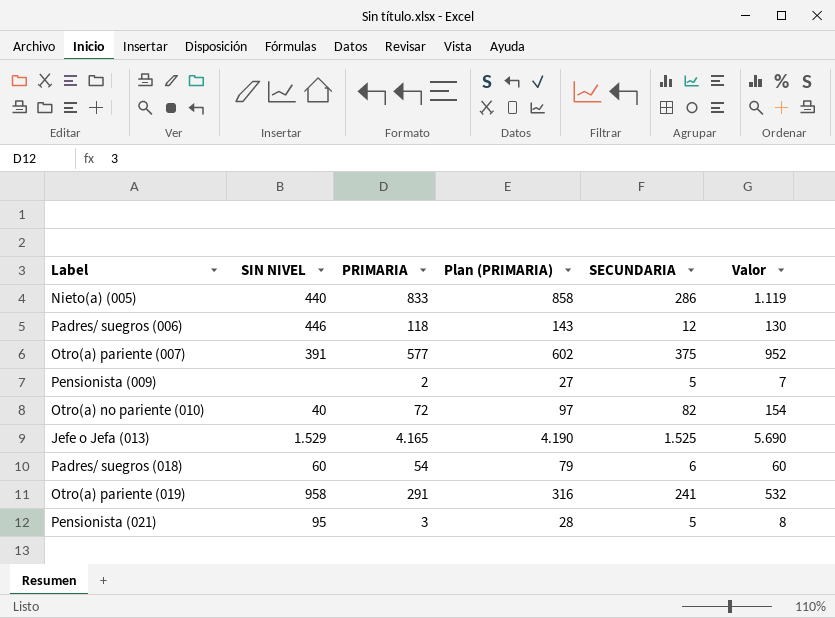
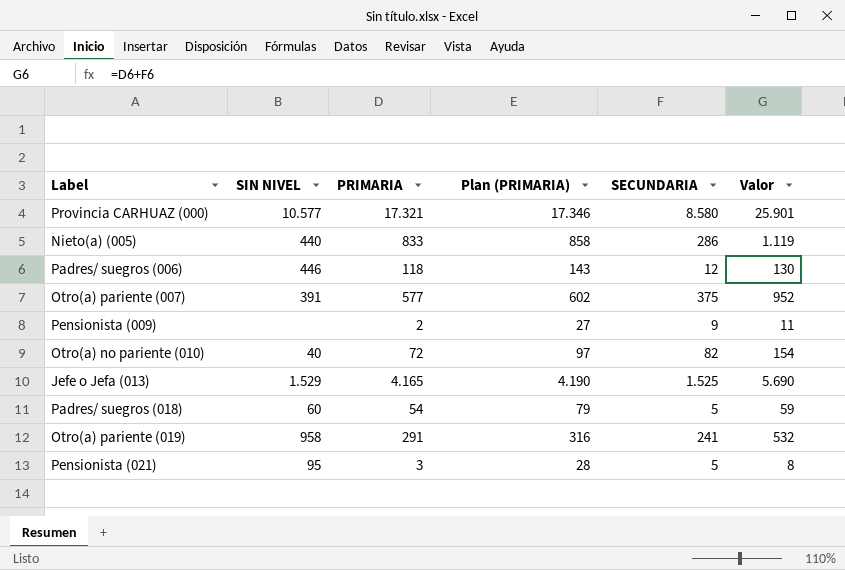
row Provincia CARHUAZ (000): none -> 10.577 | 17.321 | 17.346 | 8.580 | 25.901
Pensionista (009) | SECUNDARIA: 5 -> 9
Pensionista (009) | Valor: 7 -> 11
Padres/ suegros (018) | SECUNDARIA: 6 -> 5
Padres/ suegros (018) | Valor: 60 -> 59

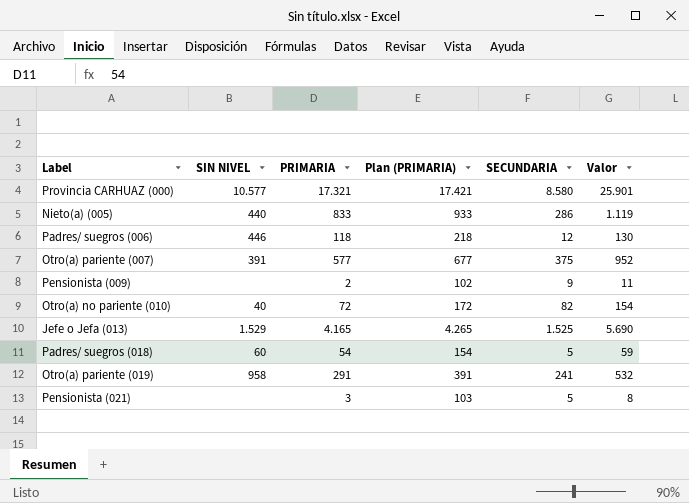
column Plan (PRIMARIA) | formula: [PRIMARIA] + 25 -> [PRIMARIA] + 100
Pensionista (021) | SIN NIVEL: 95 -> none

